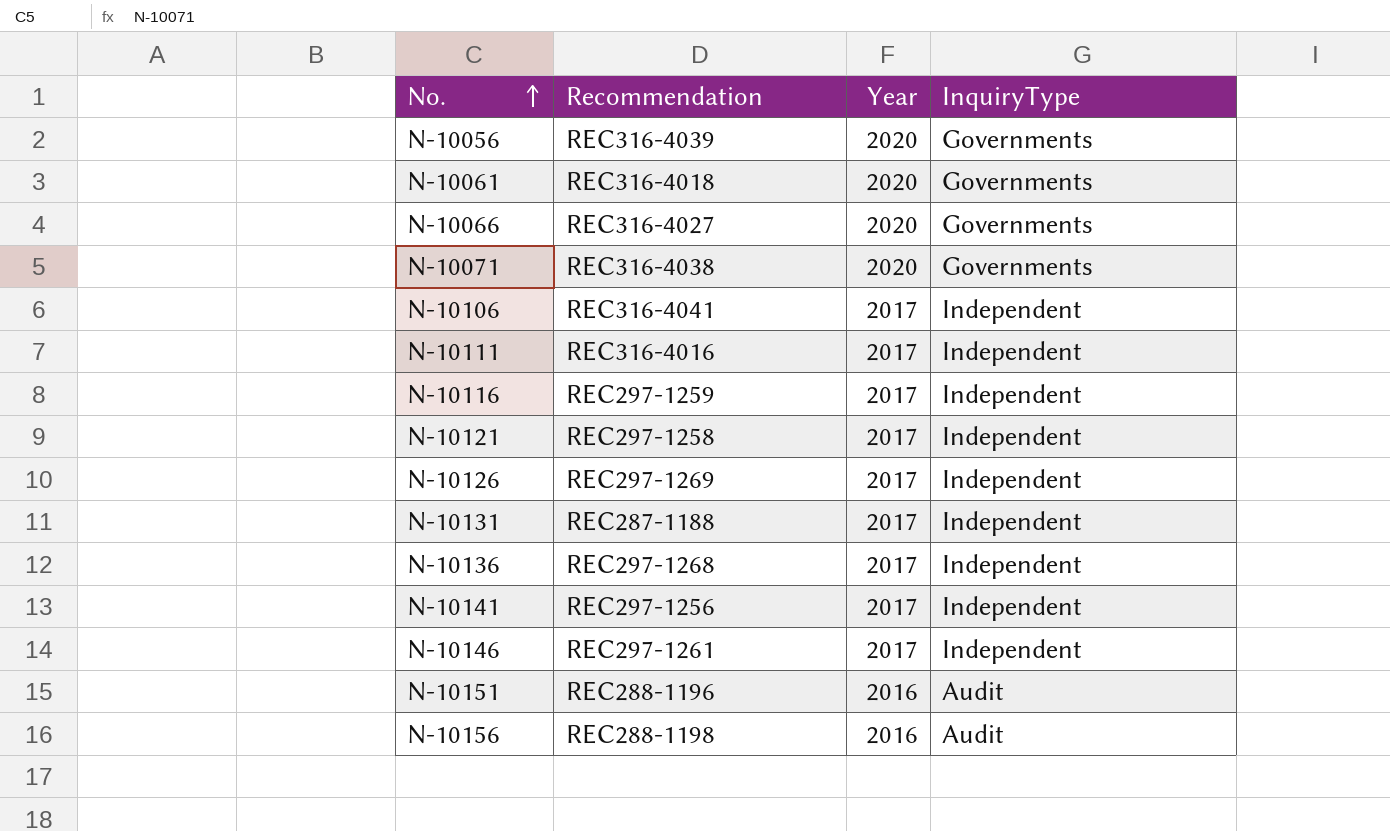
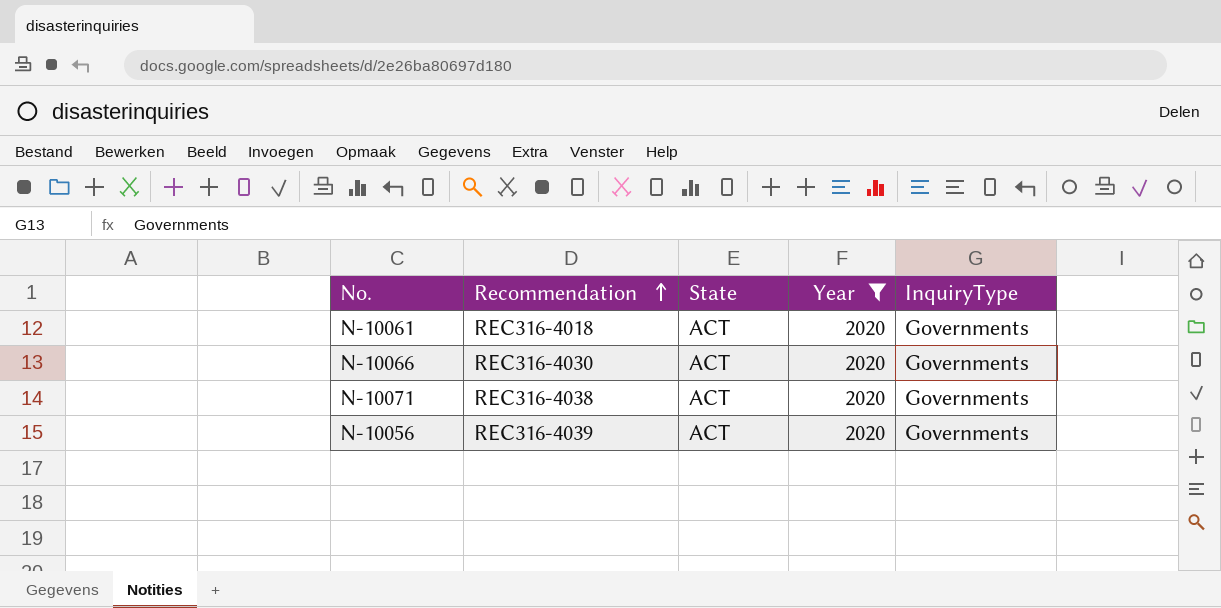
filter: none -> Year = 2020
row order: No. ascending -> Recommendation ascending
column State | position: none -> 3
N-10066 | Recommendation: REC316-4027 -> REC316-4030

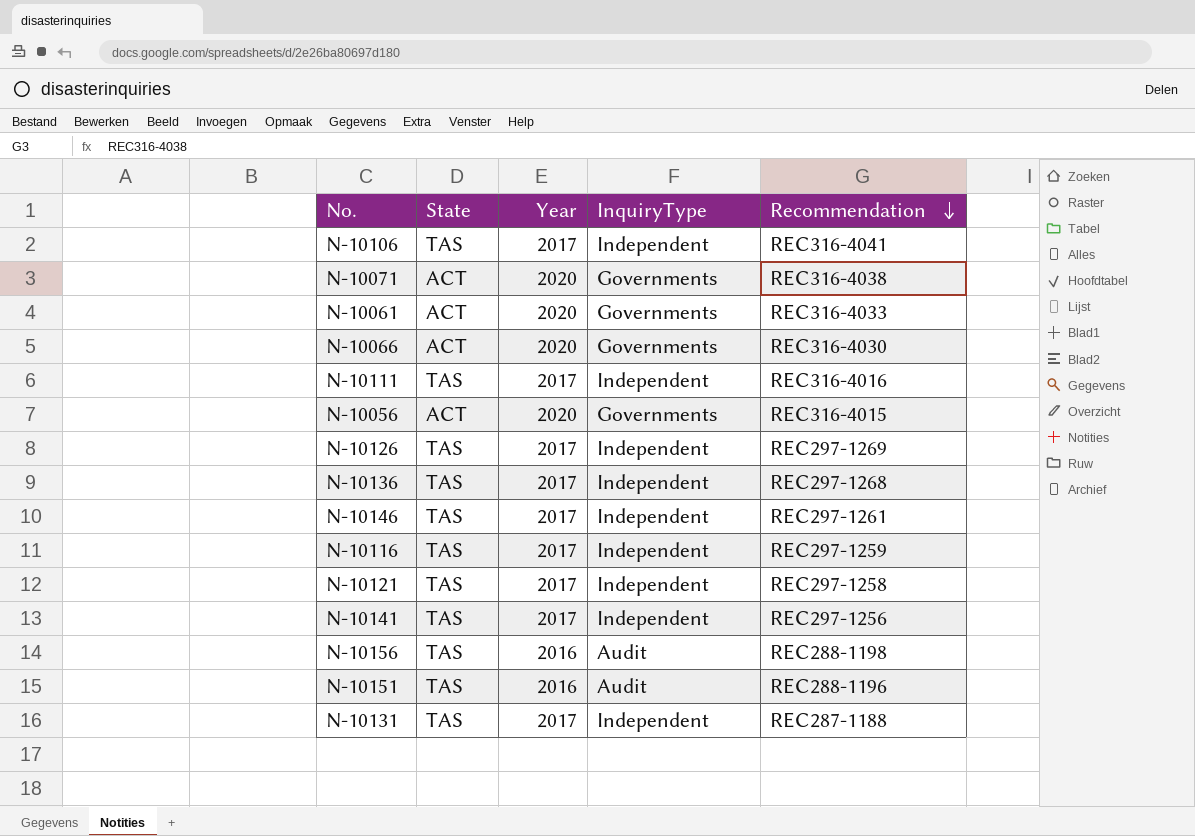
filter: Year = 2020 -> none
row order: Recommendation ascending -> Recommendation descending
column Recommendation | position: 2 -> 5
N-10061 | Recommendation: REC316-4018 -> REC316-4033
N-10056 | Recommendation: REC316-4039 -> REC316-4015

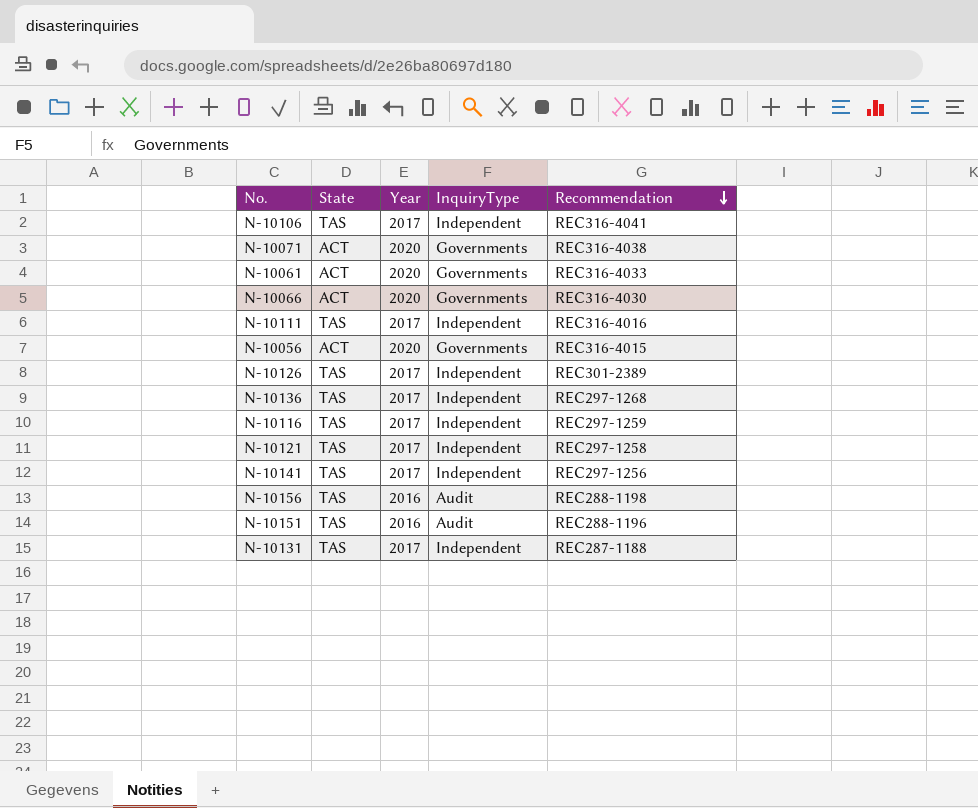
row N-10146: TAS | 2017 | Independent | REC297-1261 -> none
N-10126 | Recommendation: REC297-1269 -> REC301-2389

